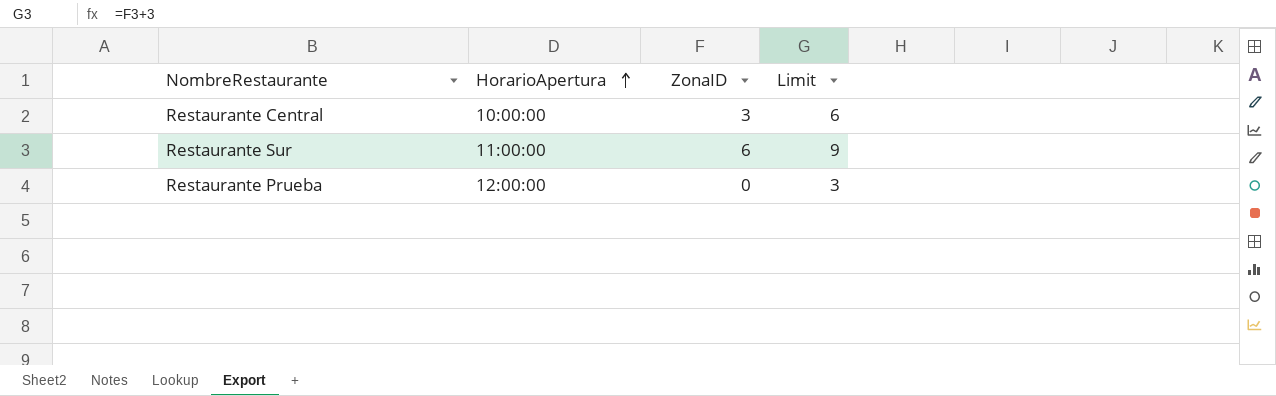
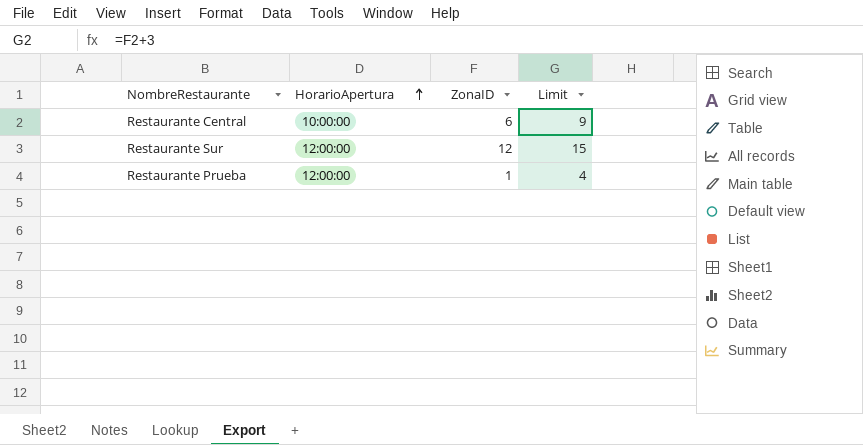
Restaurante Central | ZonaID: 3 -> 6
Restaurante Central | Limit: 6 -> 9
Restaurante Sur | HorarioApertura: 11:00:00 -> 12:00:00
Restaurante Sur | ZonaID: 6 -> 12
Restaurante Sur | Limit: 9 -> 15
Restaurante Prueba | ZonaID: 0 -> 1
Restaurante Prueba | Limit: 3 -> 4

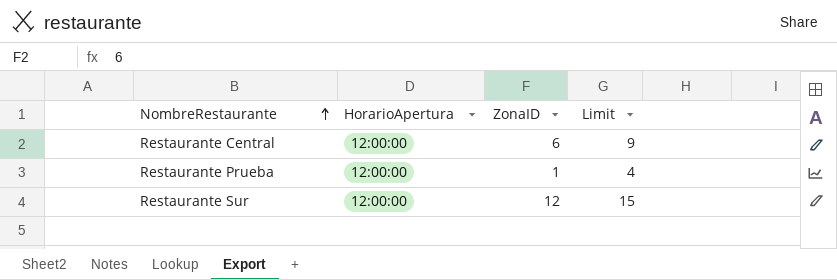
row order: HorarioApertura ascending -> NombreRestaurante ascending
Restaurante Central | HorarioApertura: 10:00:00 -> 12:00:00

